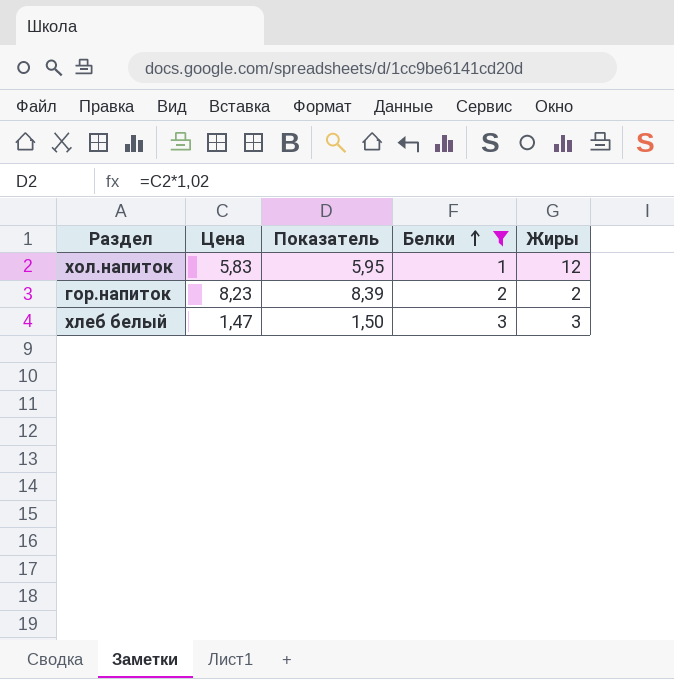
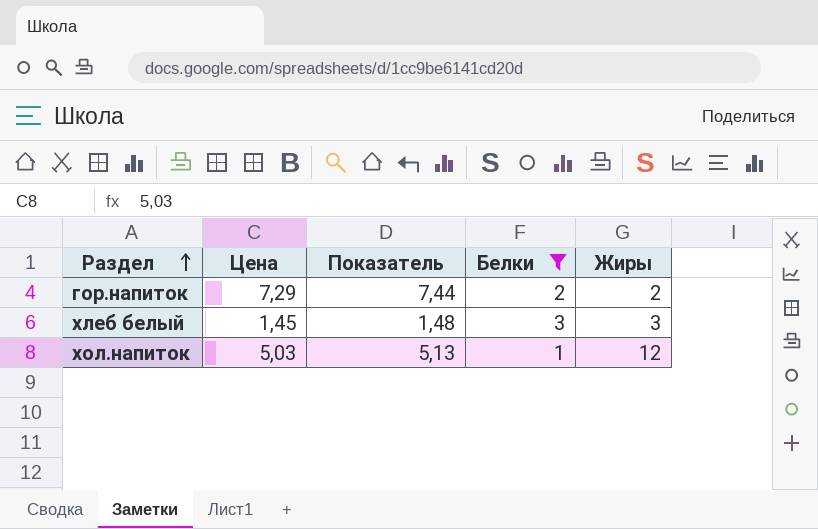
row order: Белки ascending -> Раздел ascending
гор.напиток | Цена: 8,23 -> 7,29
гор.напиток | Показатель: 8,39 -> 7,44
хлеб белый | Цена: 1,47 -> 1,45
хлеб белый | Показатель: 1,50 -> 1,48
хол.напиток | Цена: 5,83 -> 5,03
хол.напиток | Показатель: 5,95 -> 5,13

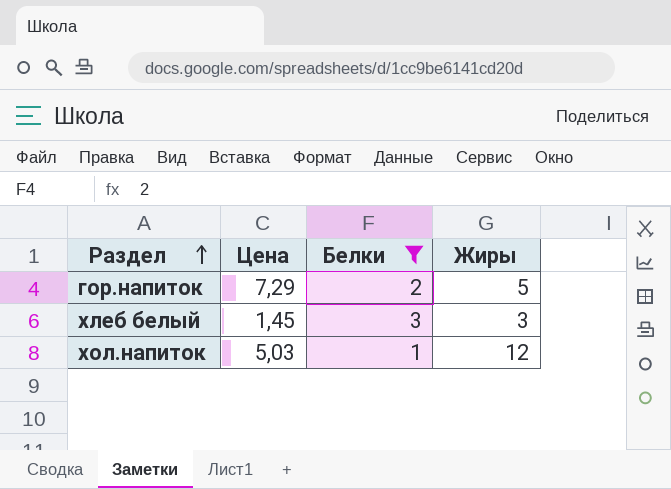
column Показатель | formula: [Цена] * 1,02 -> none
гор.напиток | Жиры: 2 -> 5

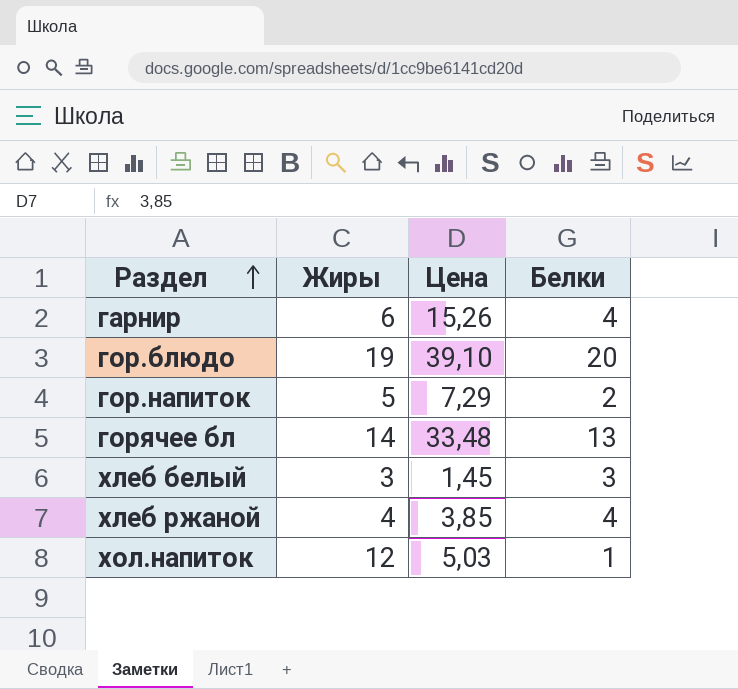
filter: Белки <= 3 -> none
column Жиры | position: 4 -> 2

